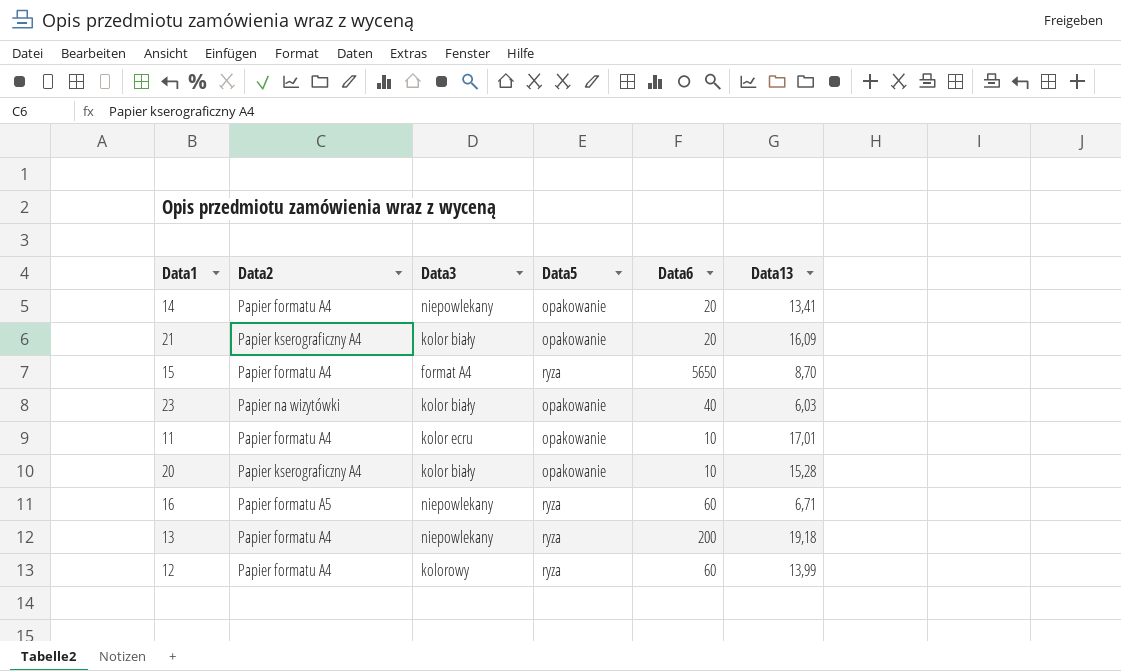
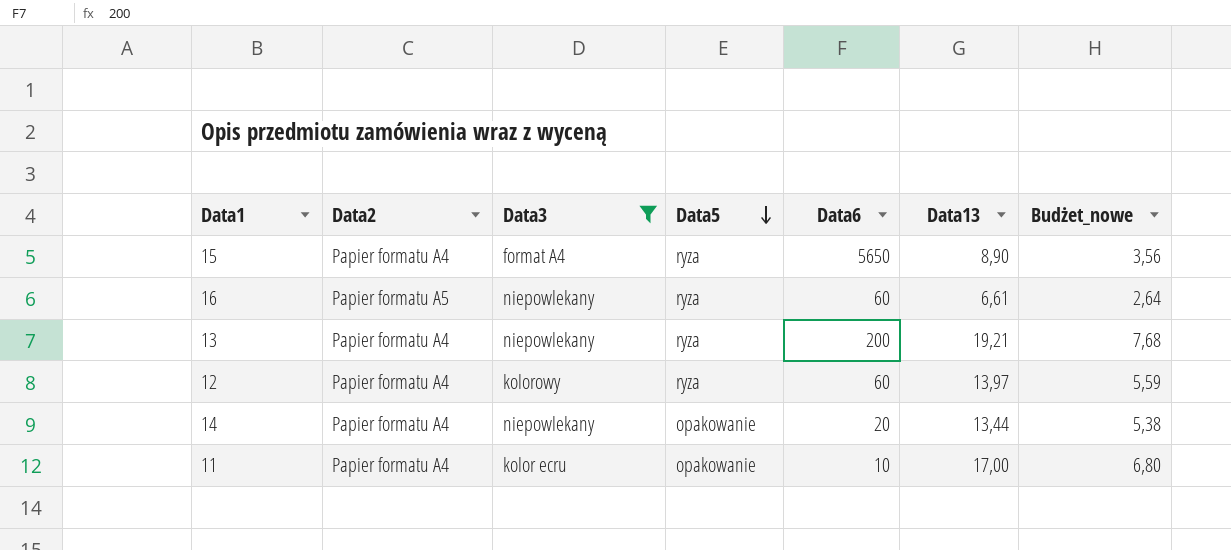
filter: none -> Data3 != kolor biały
row order: none -> Data5 descending
column Budżet_nowe | formula: none -> [Data13] * 0,4
15 | Data13: 8,70 -> 8,90
16 | Data13: 6,71 -> 6,61
13 | Data13: 19,18 -> 19,21
12 | Data13: 13,99 -> 13,97
14 | Data13: 13,41 -> 13,44
11 | Data13: 17,01 -> 17,00

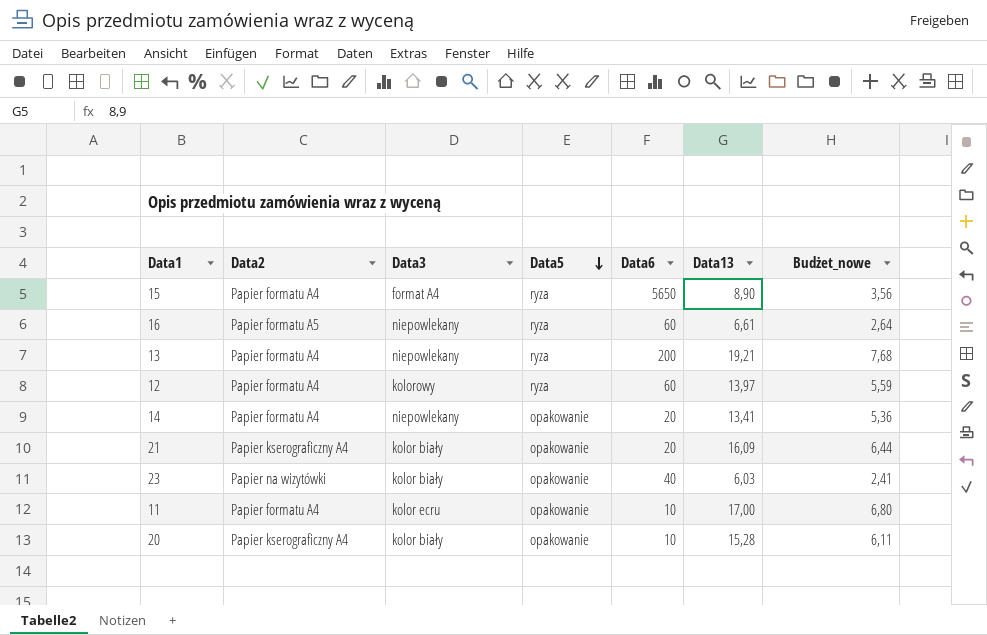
filter: Data3 != kolor biały -> none
14 | Data13: 13,44 -> 13,41
14 | Budżet_nowe: 5,38 -> 5,36

